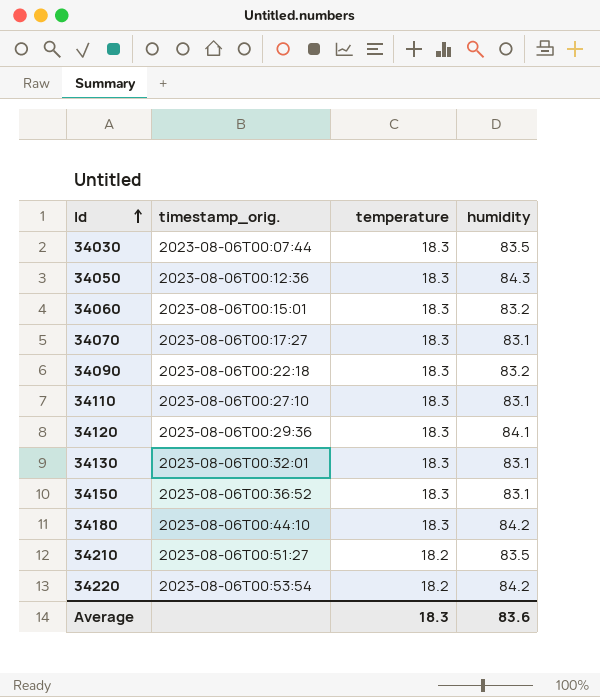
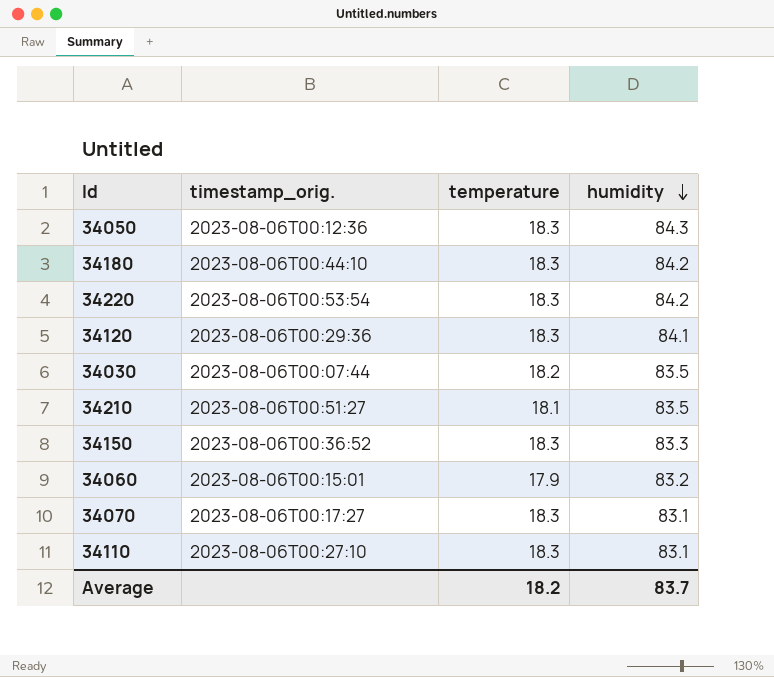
row order: Id ascending -> humidity descending
row 34090: 2023-08-06T00:22:18 | 18.3 | 83.2 -> none
row 34130: 2023-08-06T00:32:01 | 18.3 | 83.1 -> none
34220 | temperature: 18.2 -> 18.3
34030 | temperature: 18.3 -> 18.2
34210 | temperature: 18.2 -> 18.1
34150 | humidity: 83.1 -> 83.3
34060 | temperature: 18.3 -> 17.9
Average | temperature: 18.3 -> 18.2
Average | humidity: 83.6 -> 83.7

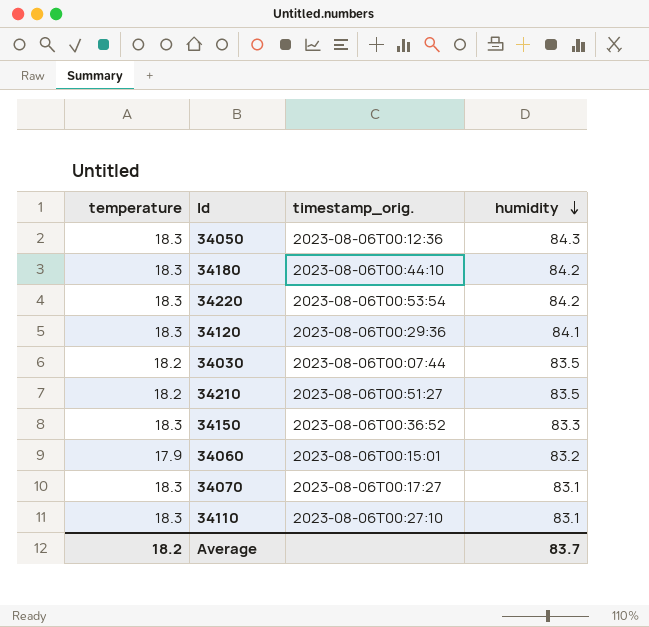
column temperature | position: 3 -> 1
34210 | temperature: 18.1 -> 18.2

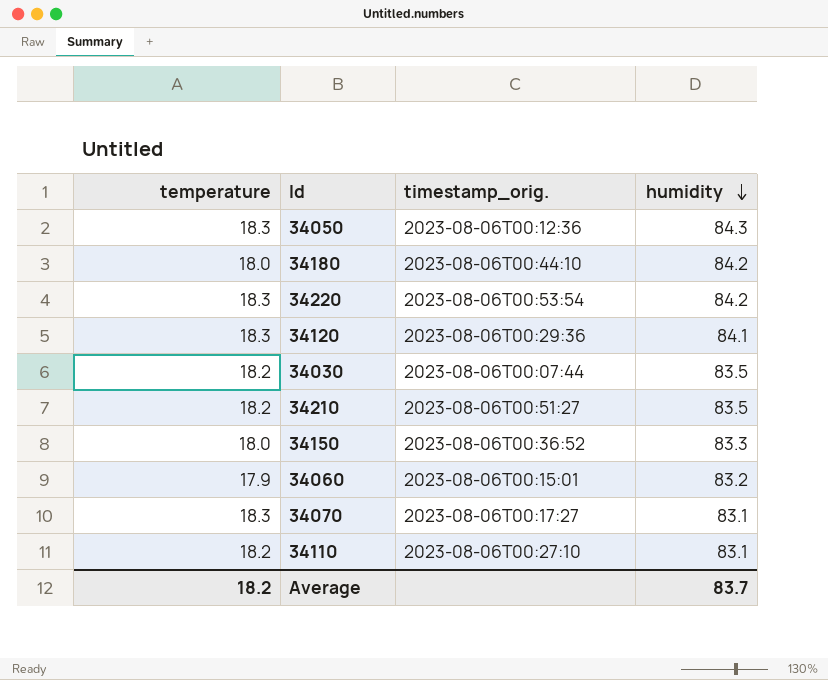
34180 | temperature: 18.3 -> 18.0
34150 | temperature: 18.3 -> 18.0
34110 | temperature: 18.3 -> 18.2

